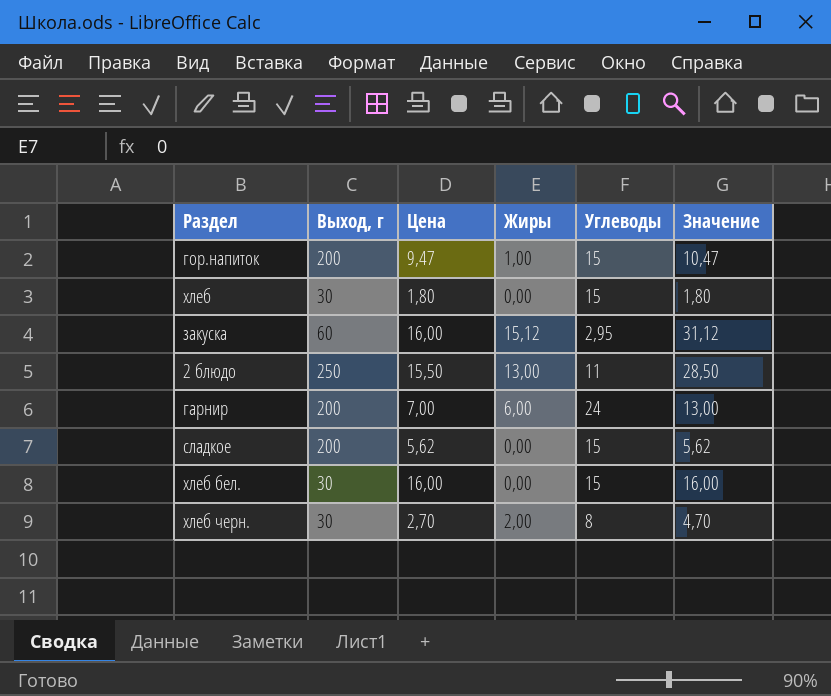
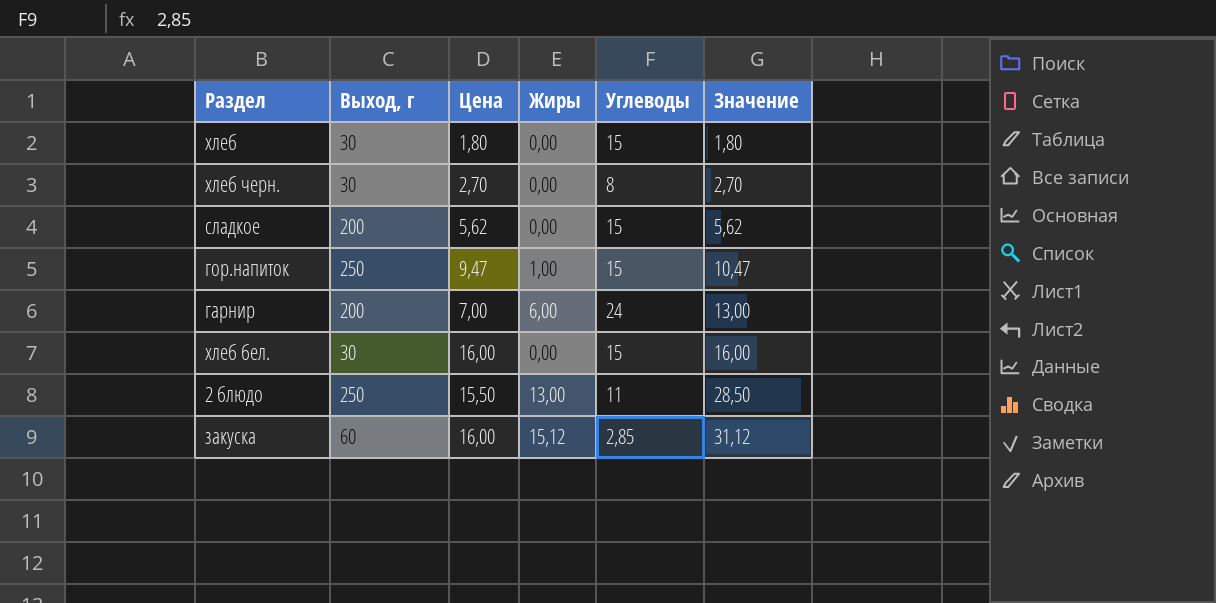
row order: none -> Значение ascending
хлеб черн. | Жиры: 2,00 -> 0,00
хлеб черн. | Значение: 4,70 -> 2,70
гор.напиток | Выход, г: 200 -> 250
закуска | Углеводы: 2,95 -> 2,85

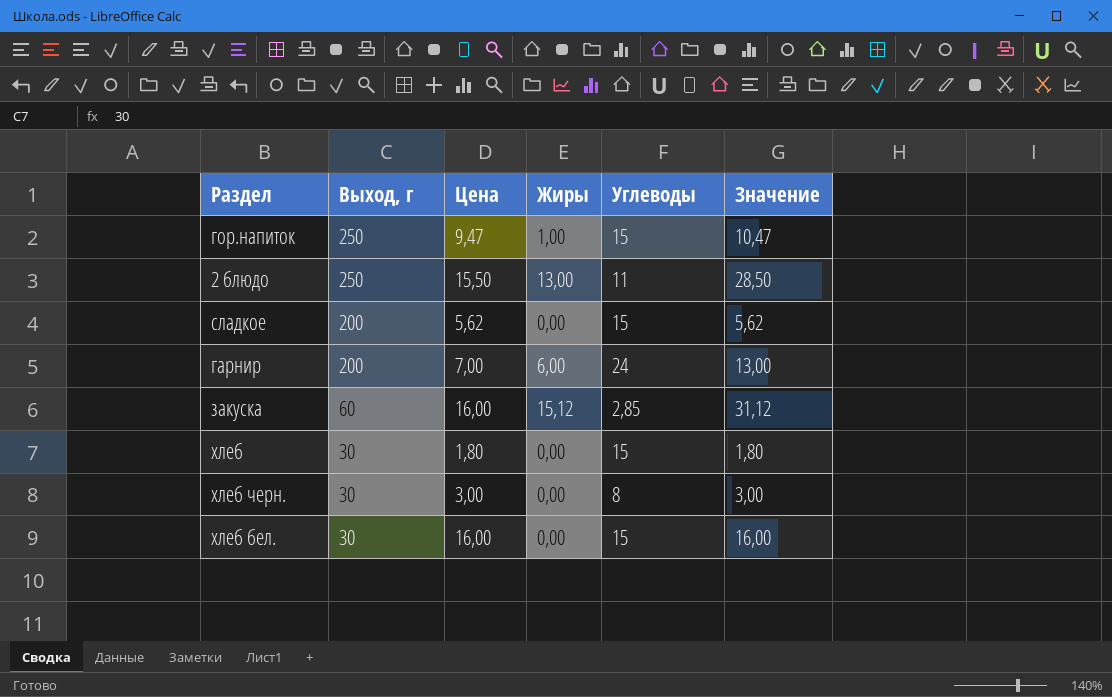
row order: Значение ascending -> Выход, г descending
хлеб черн. | Цена: 2,70 -> 3,00
хлеб черн. | Значение: 2,70 -> 3,00

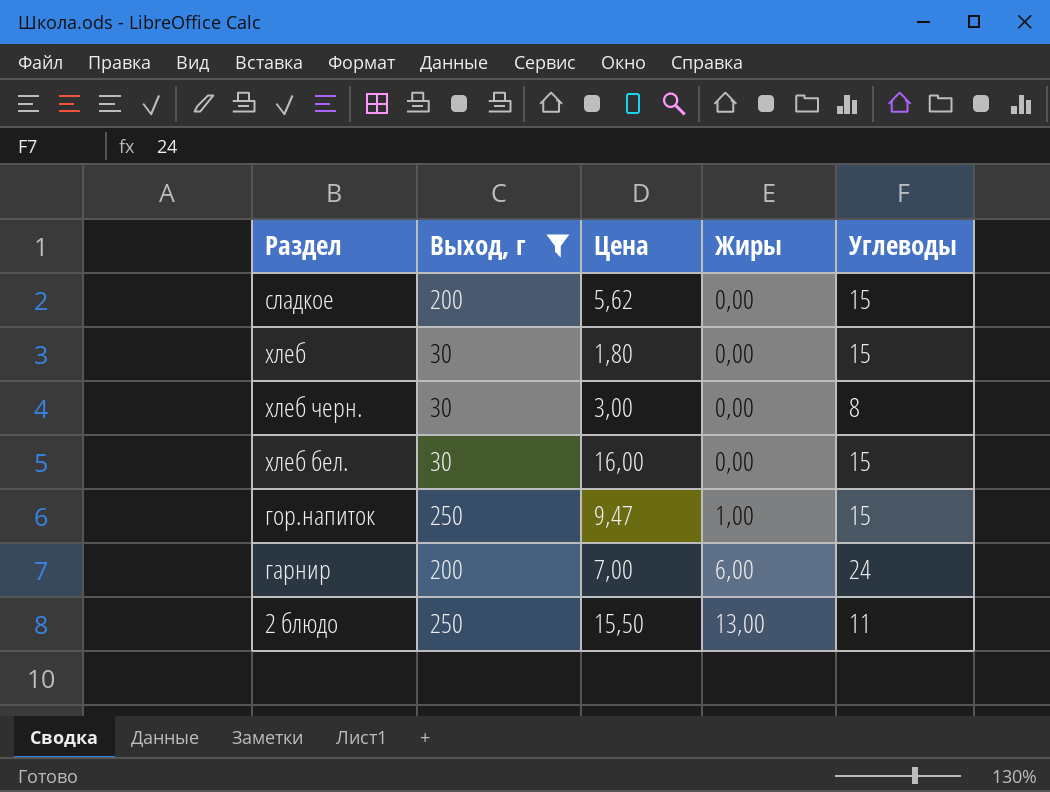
filter: none -> Выход, г != 60
row order: Выход, г descending -> Жиры ascending
column Значение | formula: [Цена] + [Жиры] -> none

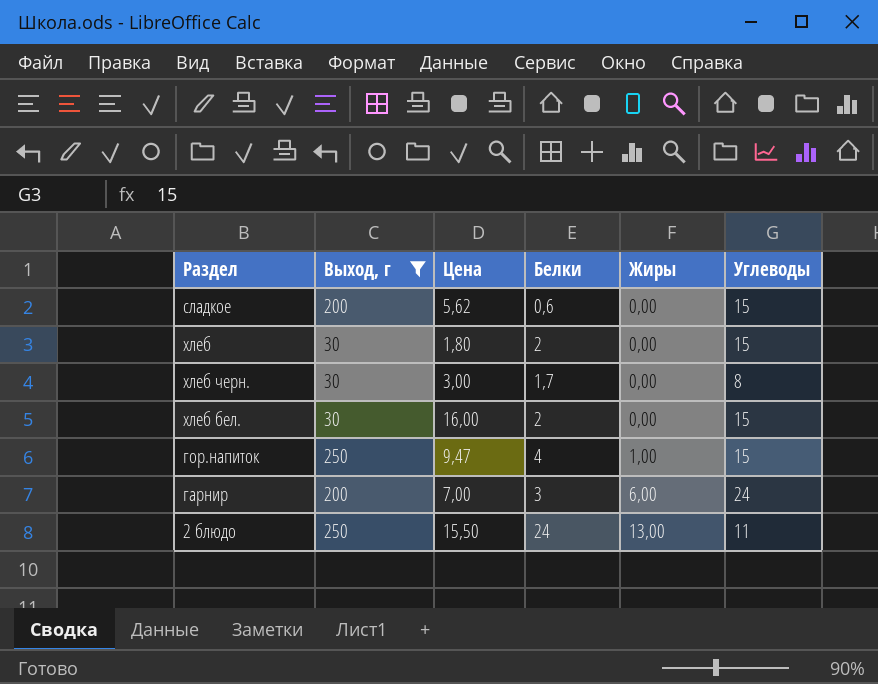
column Белки | position: none -> 4

